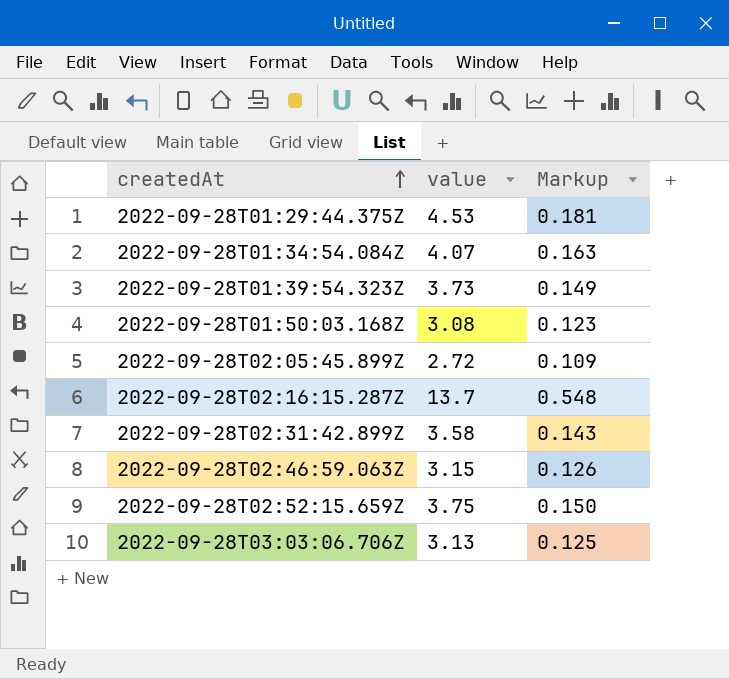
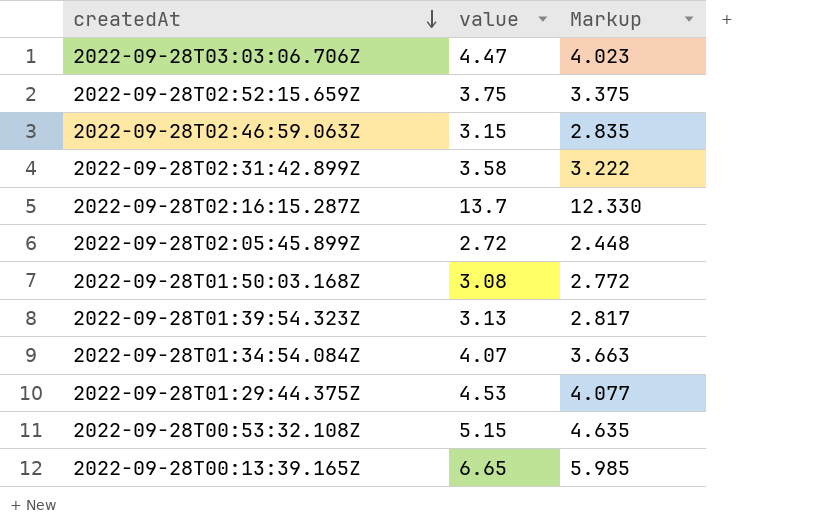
row order: createdAt ascending -> createdAt descending
column Markup | formula: [value] * 0.04 -> [value] * 0.9
2022-09-28T03:03:06.706Z | value: 3.13 -> 4.47
2022-09-28T01:39:54.323Z | value: 3.73 -> 3.13
row 2022-09-28T00:53:32.108Z: none -> 5.15 | 4.635
row 2022-09-28T00:13:39.165Z: none -> 6.65 | 5.985

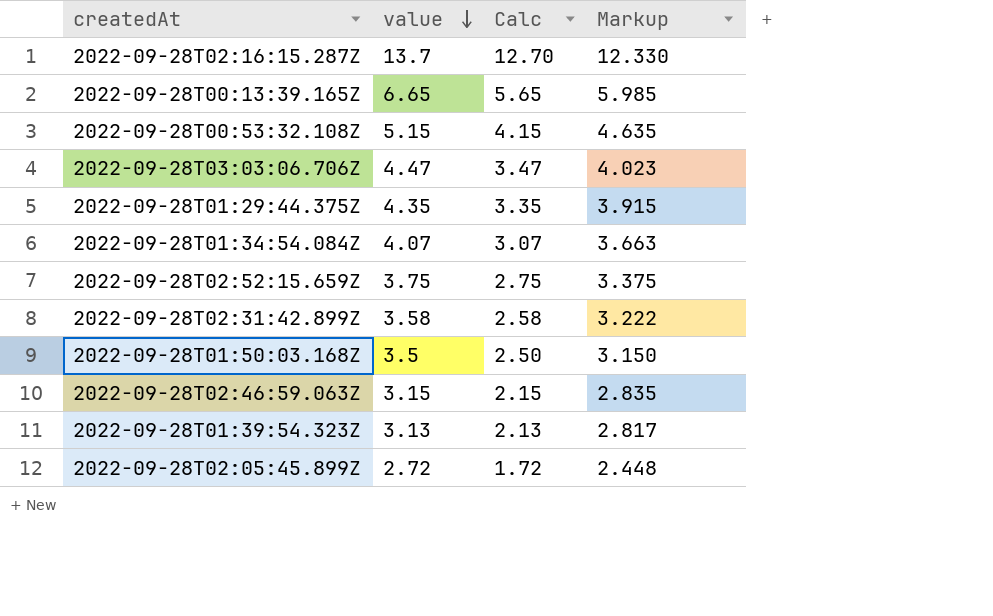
row order: createdAt descending -> value descending
column Calc | formula: none -> [value] - 1
2022-09-28T01:29:44.375Z | value: 4.53 -> 4.35
2022-09-28T01:29:44.375Z | Markup: 4.077 -> 3.915
2022-09-28T01:50:03.168Z | value: 3.08 -> 3.5
2022-09-28T01:50:03.168Z | Markup: 2.772 -> 3.150

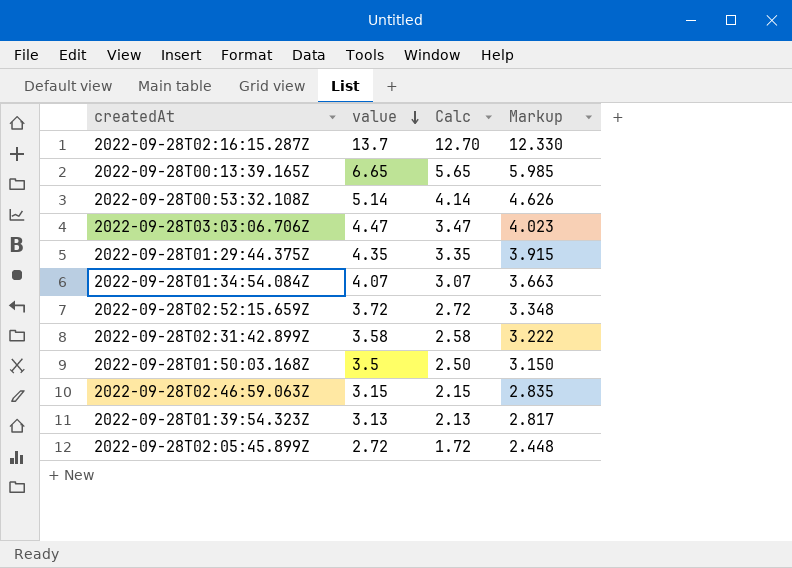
2022-09-28T00:53:32.108Z | value: 5.15 -> 5.14
2022-09-28T00:53:32.108Z | Calc: 4.15 -> 4.14
2022-09-28T00:53:32.108Z | Markup: 4.635 -> 4.626
2022-09-28T02:52:15.659Z | value: 3.75 -> 3.72
2022-09-28T02:52:15.659Z | Calc: 2.75 -> 2.72
2022-09-28T02:52:15.659Z | Markup: 3.375 -> 3.348

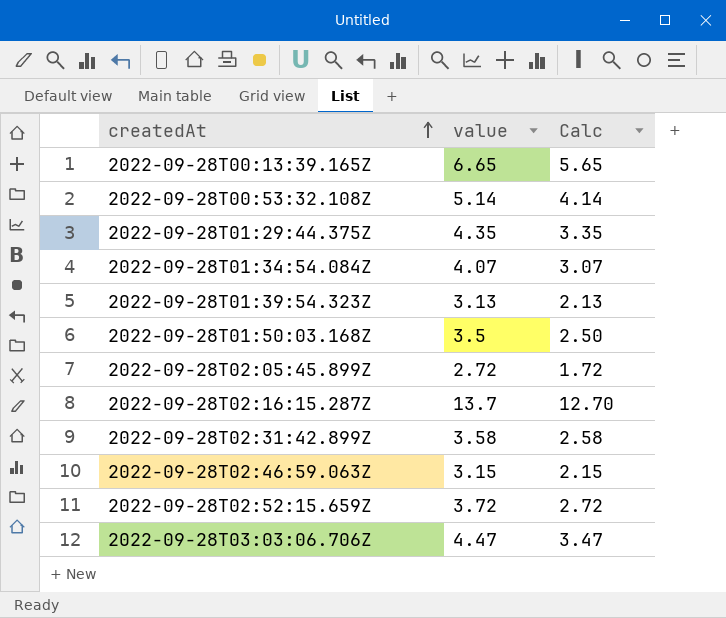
row order: value descending -> createdAt ascending
column Markup | formula: [value] * 0.9 -> none

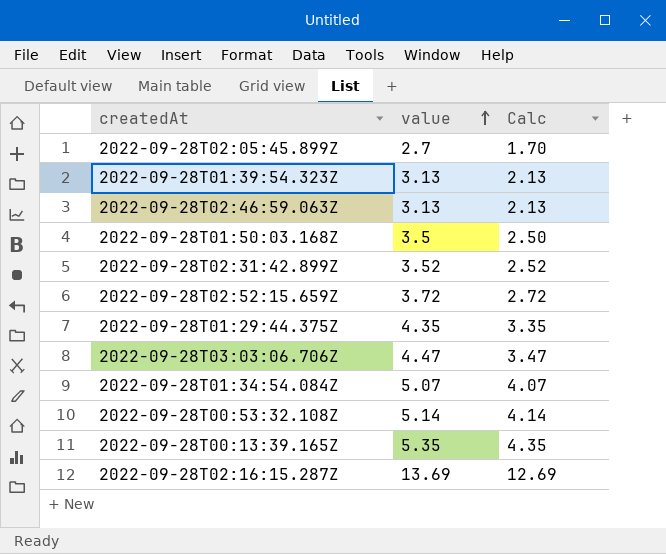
row order: createdAt ascending -> value ascending
2022-09-28T02:05:45.899Z | value: 2.72 -> 2.7
2022-09-28T02:05:45.899Z | Calc: 1.72 -> 1.70
2022-09-28T02:46:59.063Z | value: 3.15 -> 3.13
2022-09-28T02:46:59.063Z | Calc: 2.15 -> 2.13
2022-09-28T02:31:42.899Z | value: 3.58 -> 3.52
2022-09-28T02:31:42.899Z | Calc: 2.58 -> 2.52
2022-09-28T01:34:54.084Z | value: 4.07 -> 5.07
2022-09-28T01:34:54.084Z | Calc: 3.07 -> 4.07
2022-09-28T00:13:39.165Z | value: 6.65 -> 5.35
2022-09-28T00:13:39.165Z | Calc: 5.65 -> 4.35
2022-09-28T02:16:15.287Z | value: 13.7 -> 13.69
2022-09-28T02:16:15.287Z | Calc: 12.70 -> 12.69

